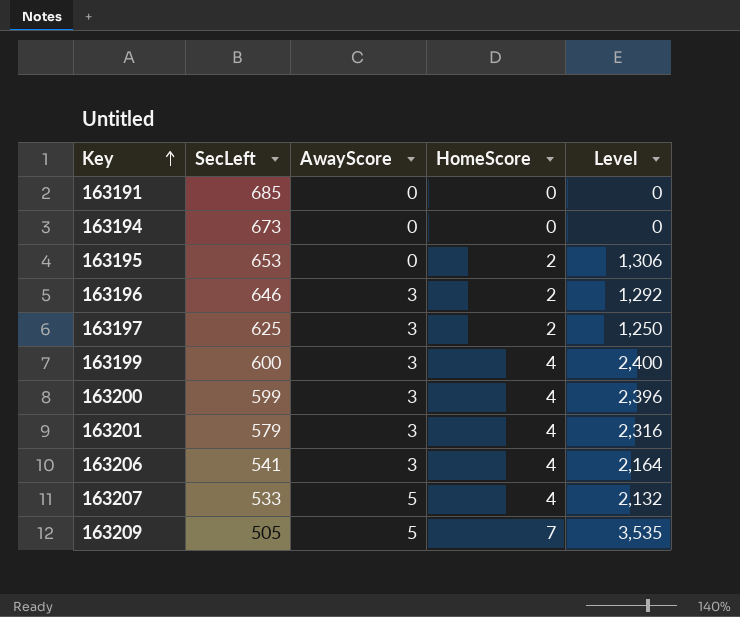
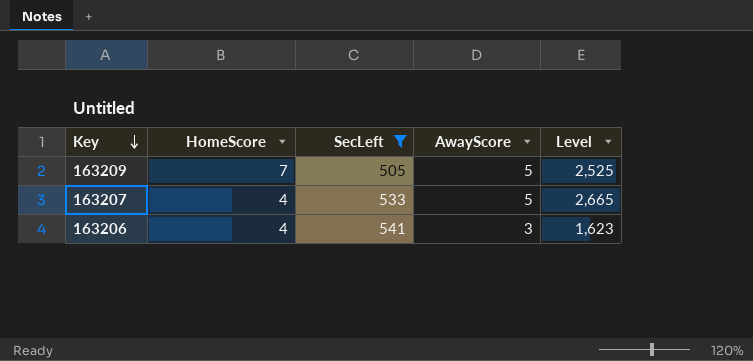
filter: none -> SecLeft <= 541
row order: Key ascending -> Key descending
column HomeScore | position: 4 -> 2
column Level | formula: [SecLeft] * [HomeScore] -> [SecLeft] * [AwayScore]

